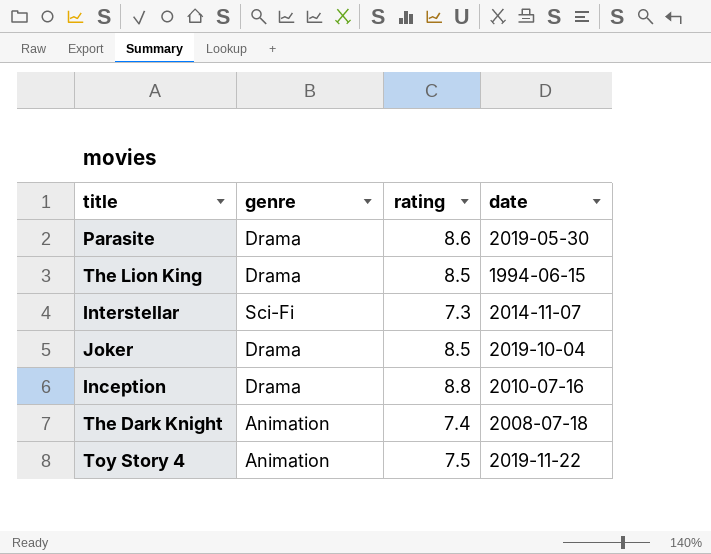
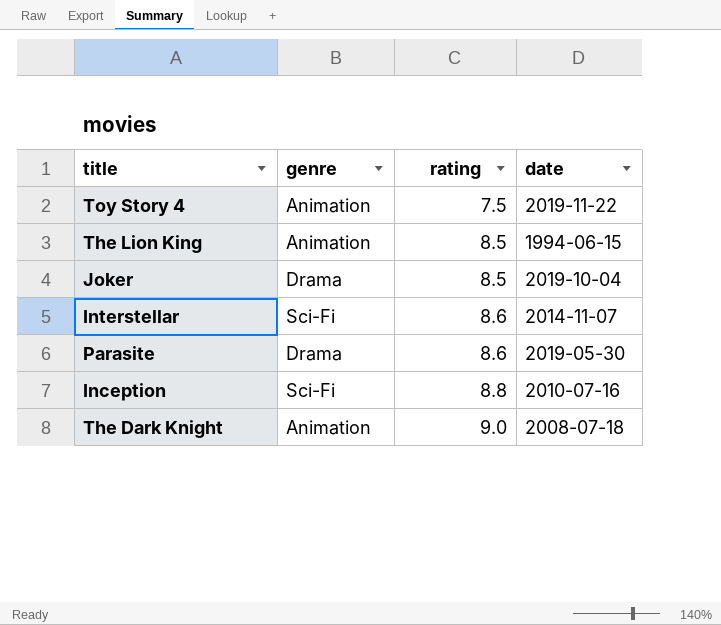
row order: none -> rating ascending
The Lion King | genre: Drama -> Animation
Interstellar | rating: 7.3 -> 8.6
Inception | genre: Drama -> Sci-Fi
The Dark Knight | rating: 7.4 -> 9.0

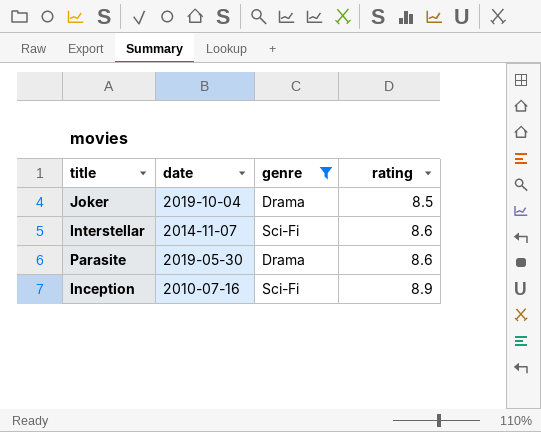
filter: none -> genre != Animation
column date | position: 4 -> 2
Inception | rating: 8.8 -> 8.9

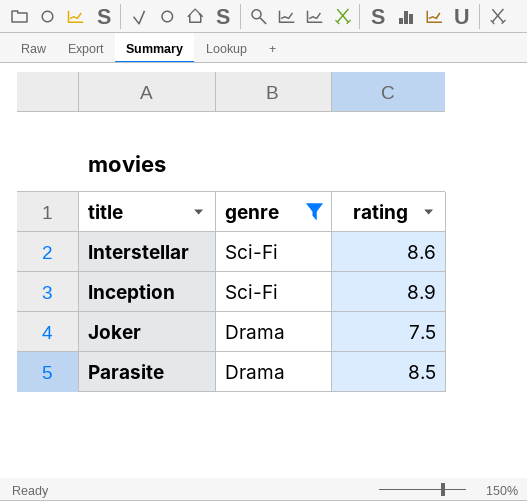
row order: rating ascending -> genre descending
column date | position: 2 -> none
Joker | rating: 8.5 -> 7.5
Parasite | rating: 8.6 -> 8.5

